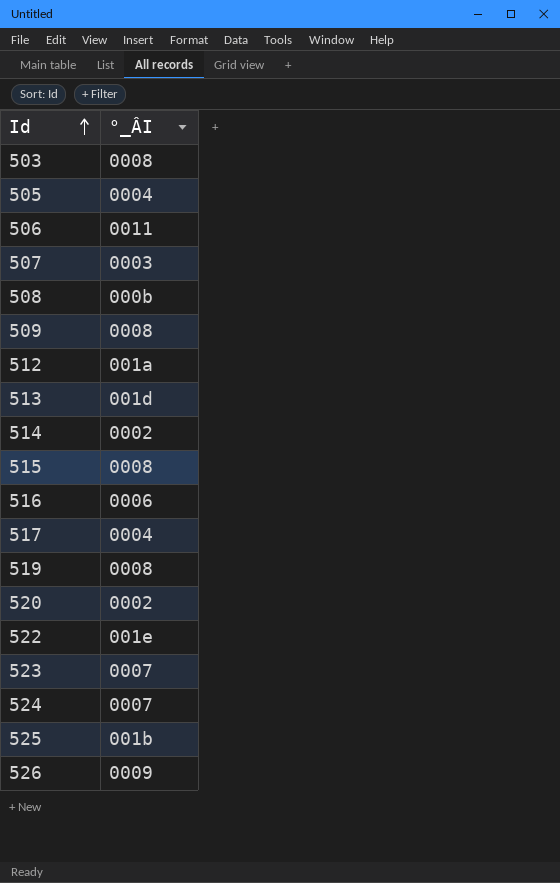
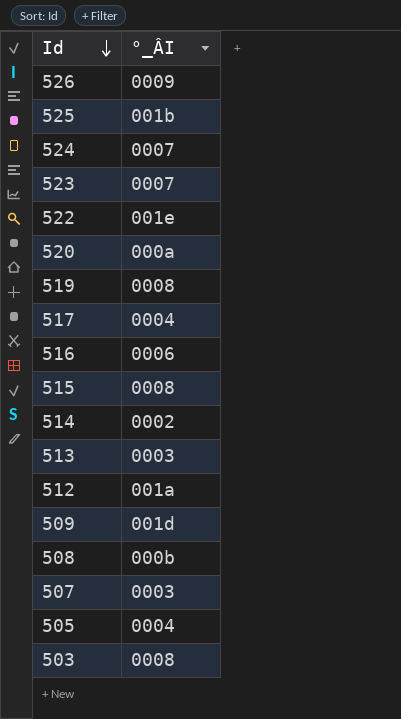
row order: Id ascending -> Id descending
row 506: 0011 -> none
520 | °_ÂI: 0002 -> 000a
513 | °_ÂI: 001d -> 0003
509 | °_ÂI: 0008 -> 001d

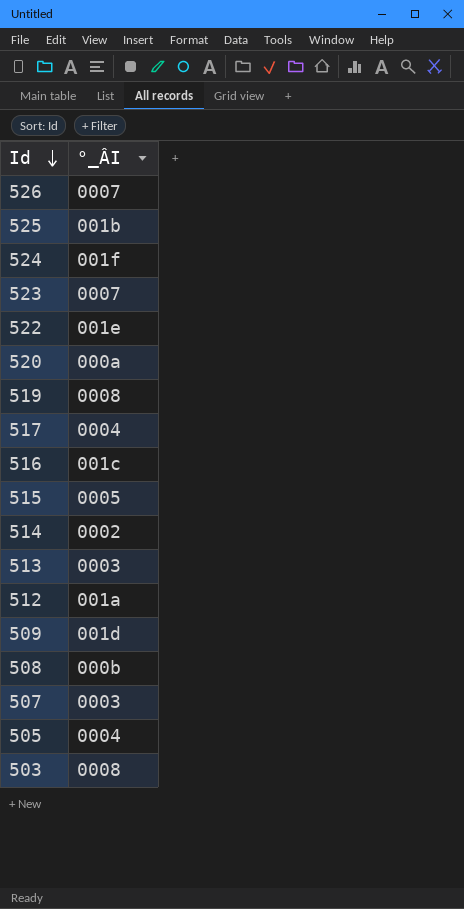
526 | °_ÂI: 0009 -> 0007
524 | °_ÂI: 0007 -> 001f
516 | °_ÂI: 0006 -> 001c
515 | °_ÂI: 0008 -> 0005

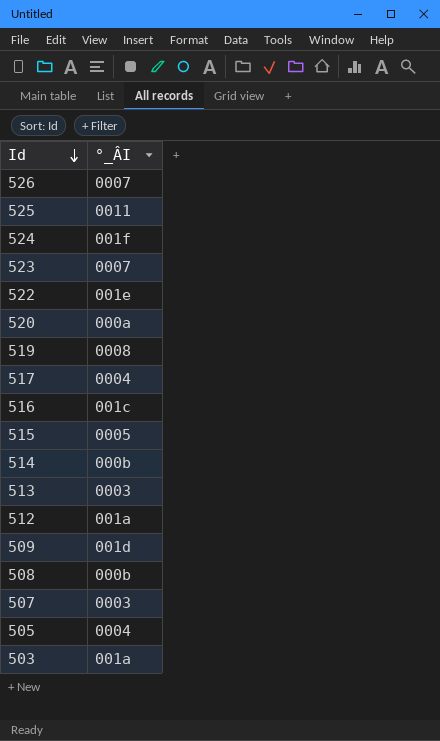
525 | °_ÂI: 001b -> 0011
514 | °_ÂI: 0002 -> 000b
503 | °_ÂI: 0008 -> 001a

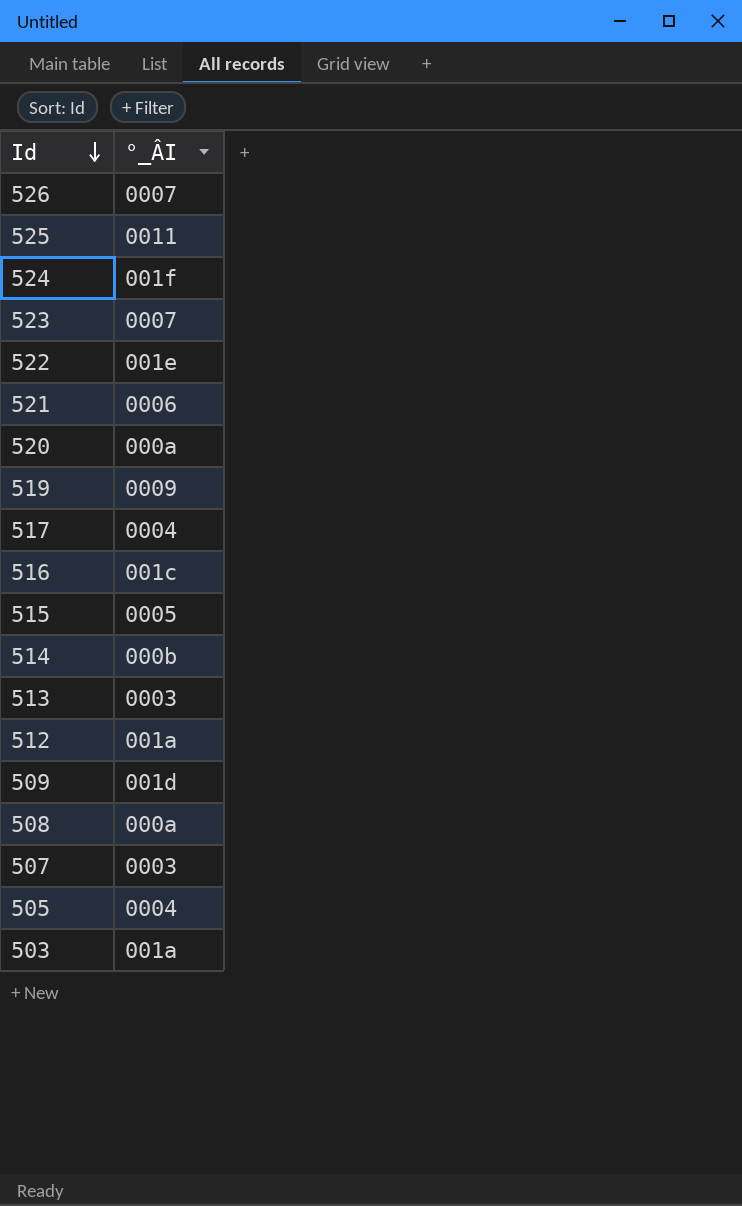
row 521: none -> 0006
519 | °_ÂI: 0008 -> 0009
508 | °_ÂI: 000b -> 000a

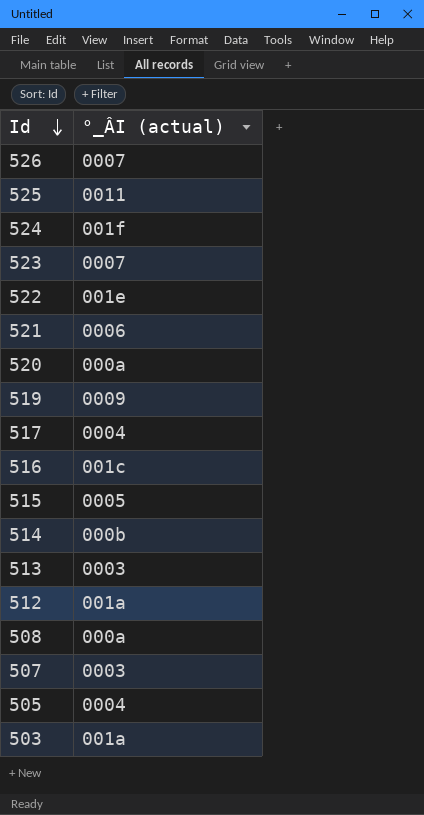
column name: °_ÂI -> °_ÂI (actual)
row 509: 001d -> none

